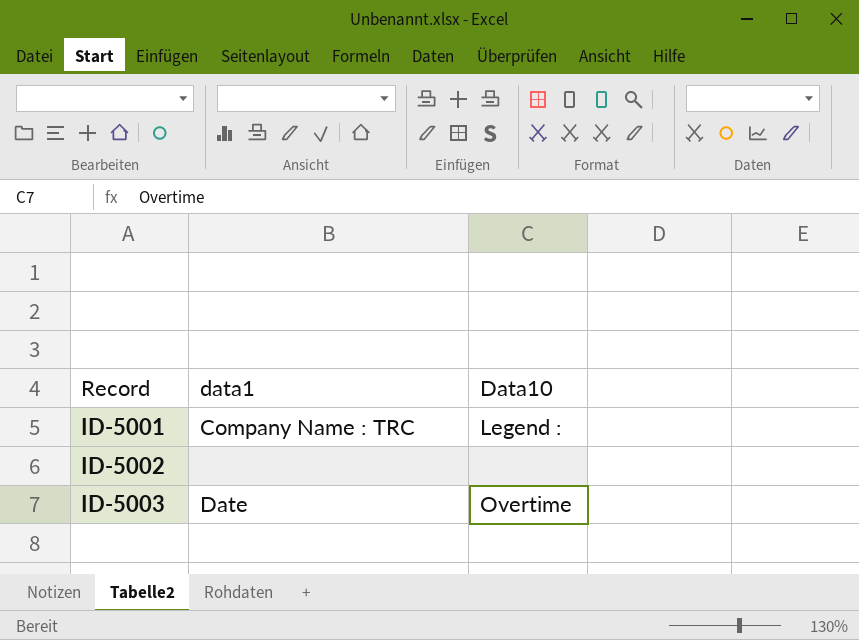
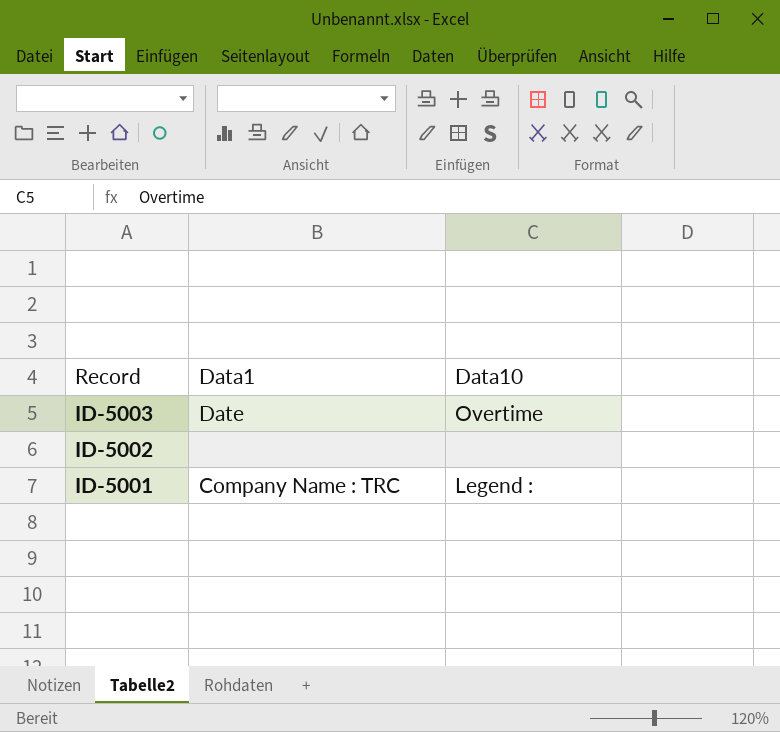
row order: Record ascending -> Record descending
column name: data1 -> Data1

